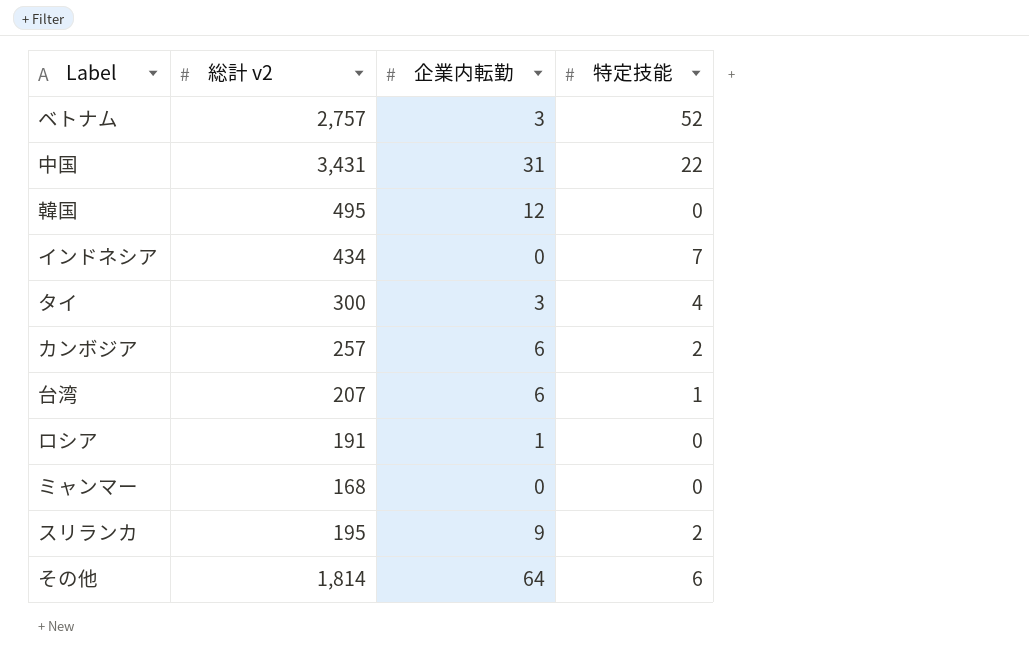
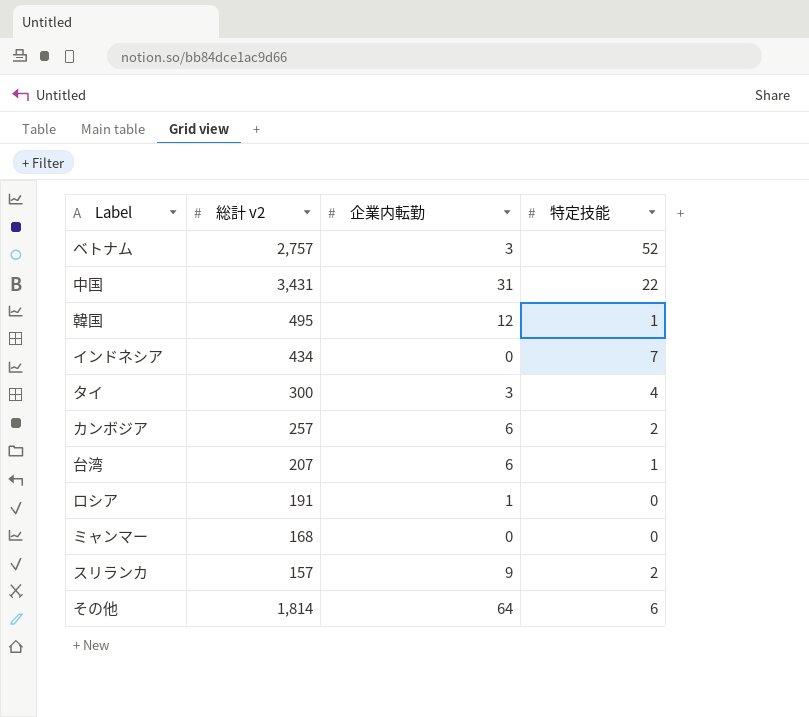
韓国 | 特定技能: 0 -> 1
スリランカ | 総計 v2: 195 -> 157

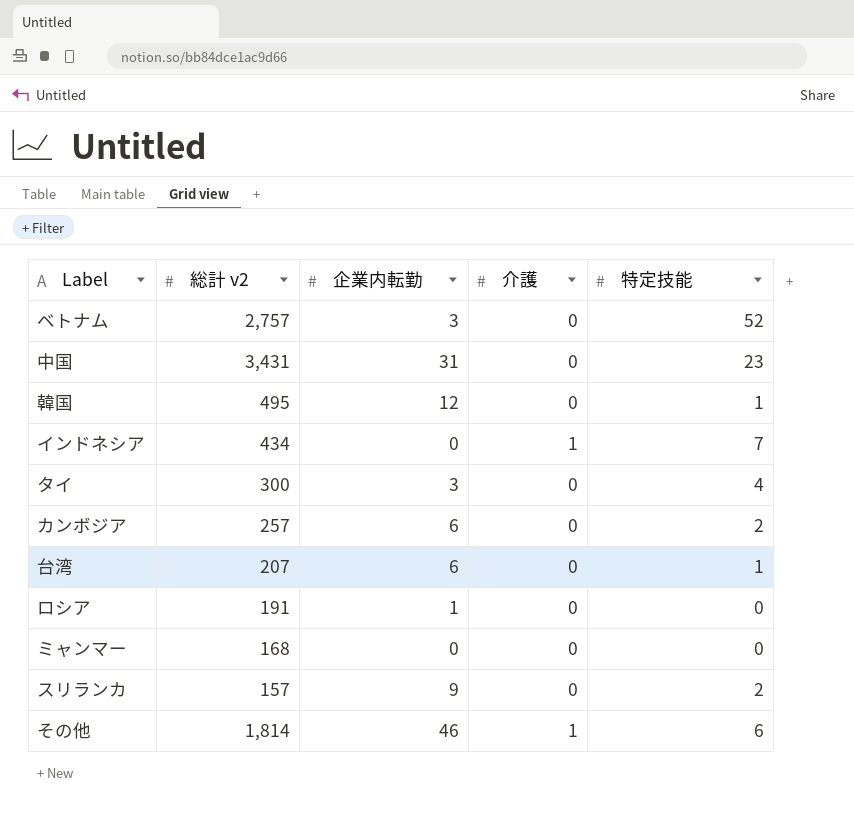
column 介護 | position: none -> 4
中国 | 特定技能: 22 -> 23
その他 | 企業内転勤: 64 -> 46

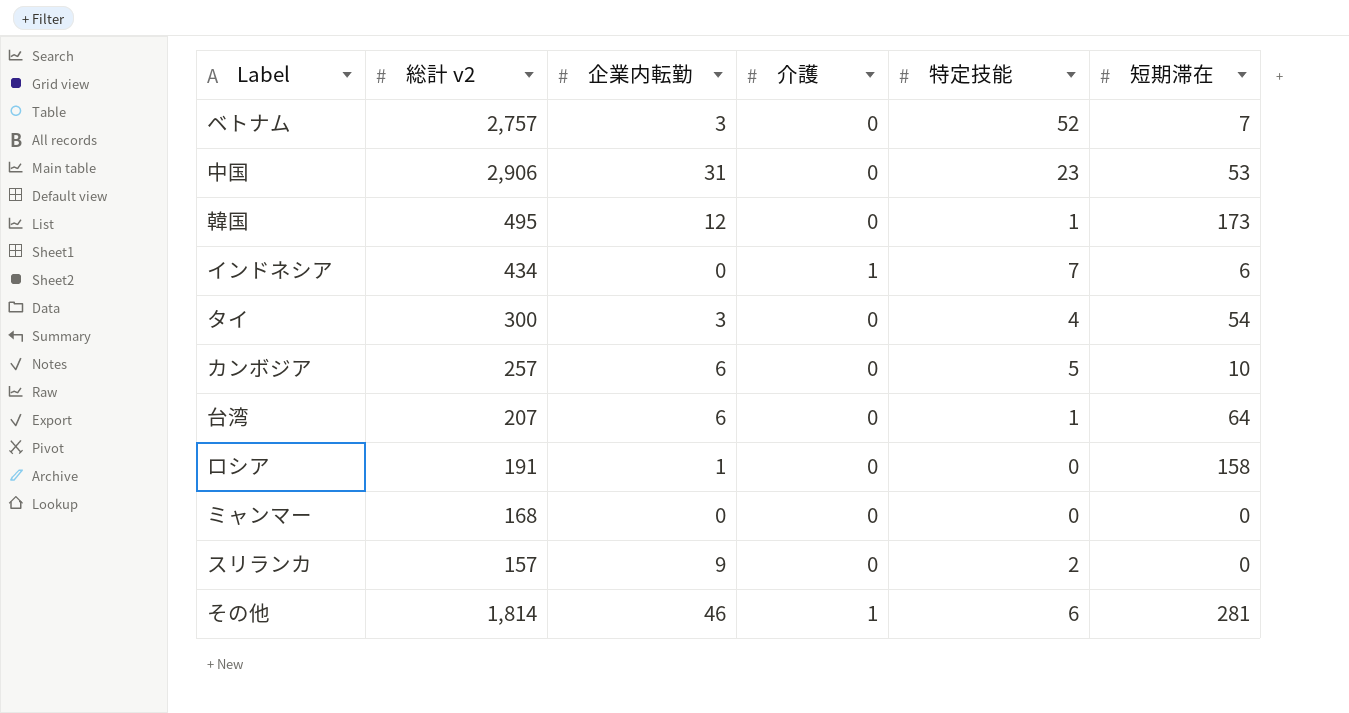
column 短期滞在 | position: none -> 6
中国 | 総計 v2: 3,431 -> 2,906
カンボジア | 特定技能: 2 -> 5

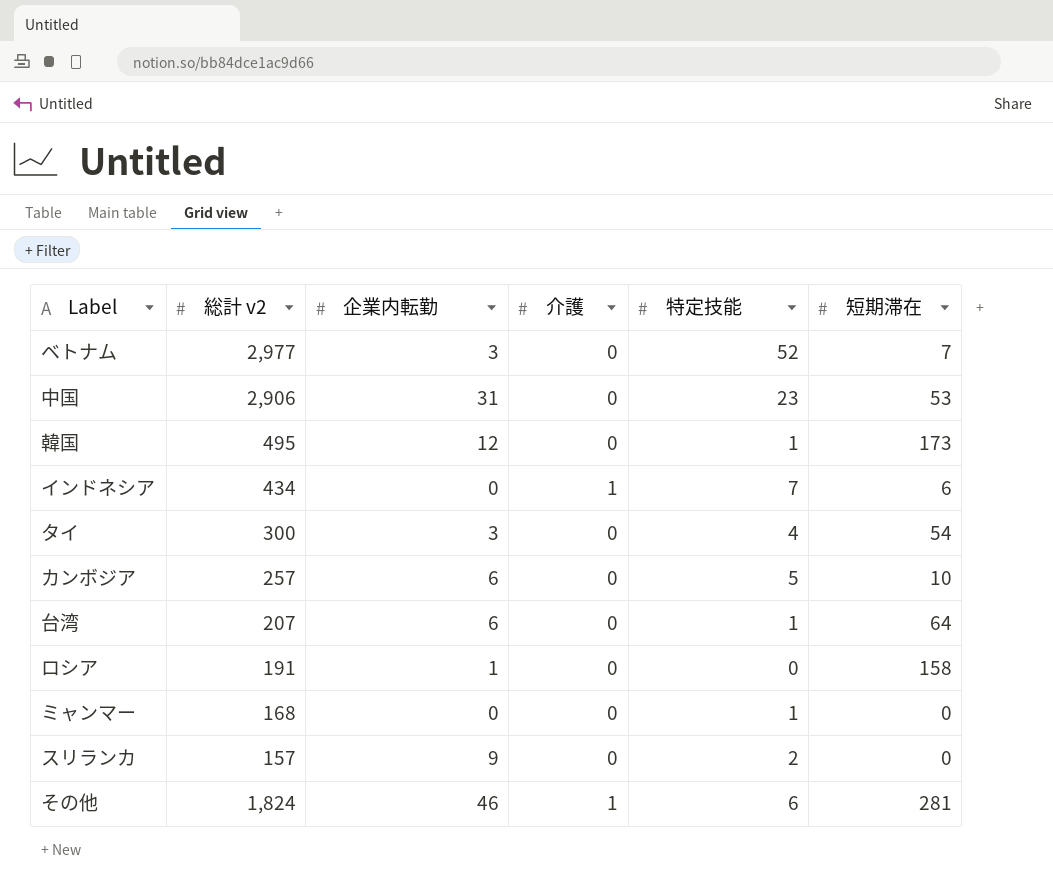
ベトナム | 総計 v2: 2,757 -> 2,977
ミャンマー | 特定技能: 0 -> 1
その他 | 総計 v2: 1,814 -> 1,824

